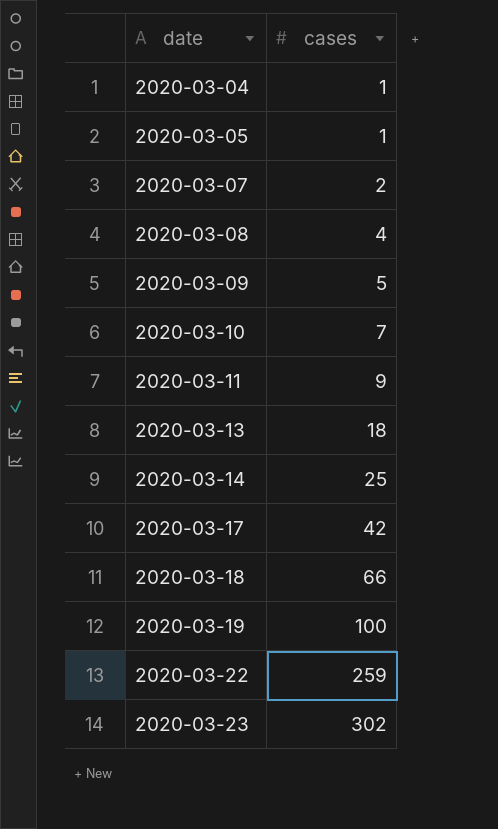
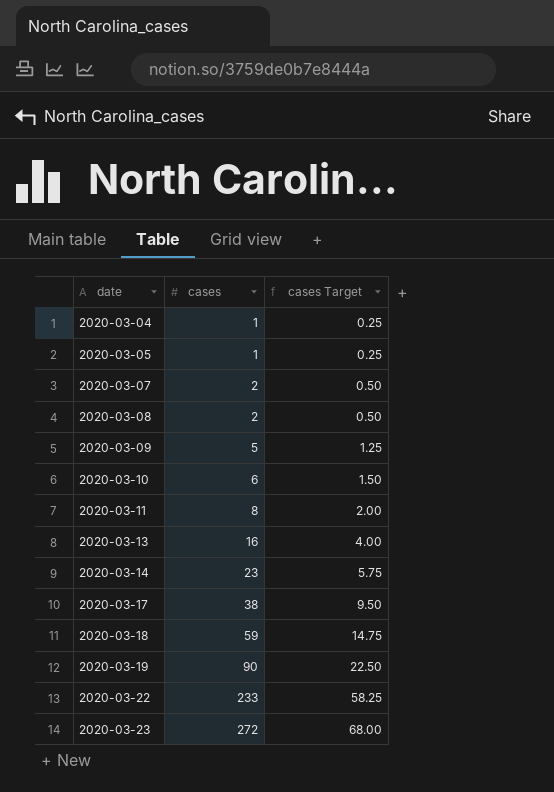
column cases Target | formula: none -> [cases] * 0.25
2020-03-08 | cases: 4 -> 2
2020-03-10 | cases: 7 -> 6
2020-03-11 | cases: 9 -> 8
2020-03-13 | cases: 18 -> 16
2020-03-14 | cases: 25 -> 23
2020-03-17 | cases: 42 -> 38
2020-03-18 | cases: 66 -> 59
2020-03-19 | cases: 100 -> 90
2020-03-22 | cases: 259 -> 233
2020-03-23 | cases: 302 -> 272

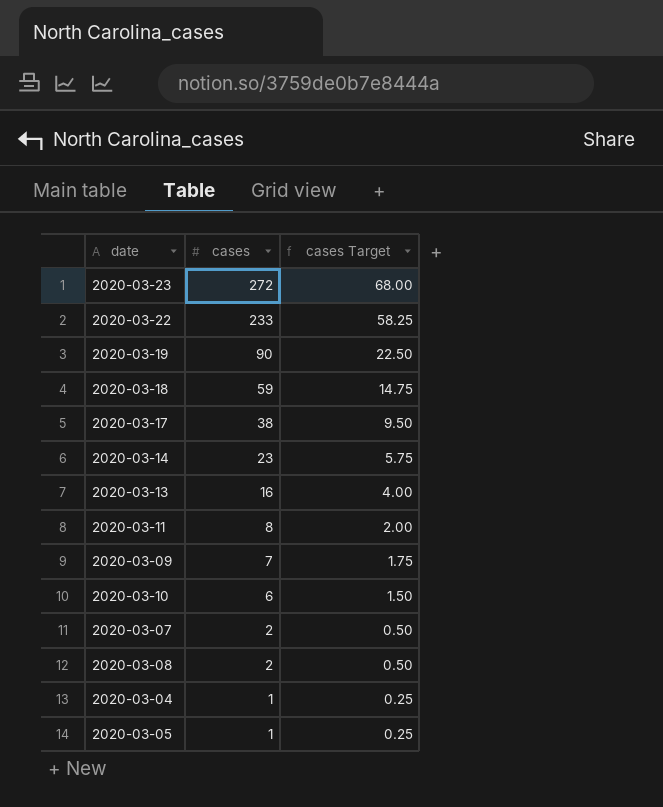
row order: date ascending -> cases descending
2020-03-09 | cases: 5 -> 7
2020-03-09 | cases Target: 1.25 -> 1.75

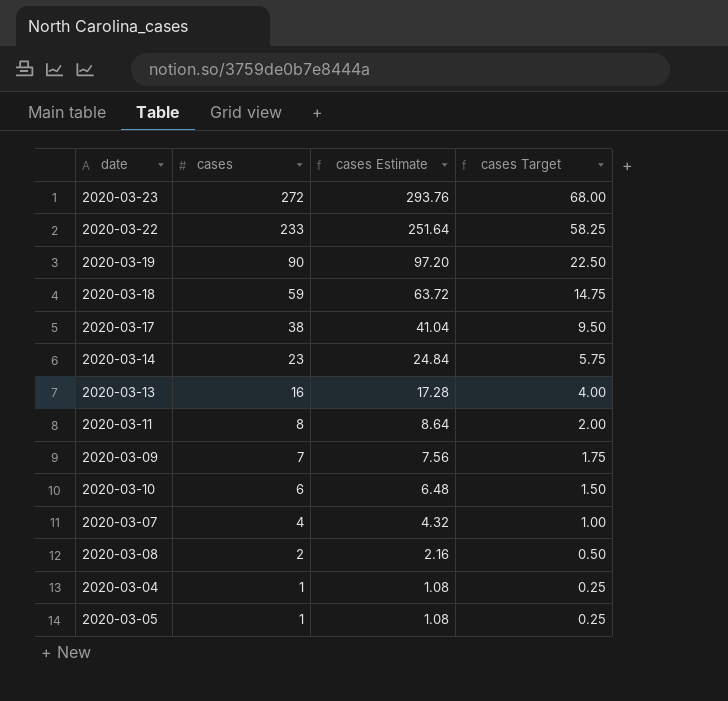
column cases Estimate | formula: none -> [cases] * 1.08
2020-03-07 | cases: 2 -> 4
2020-03-07 | cases Target: 0.50 -> 1.00

